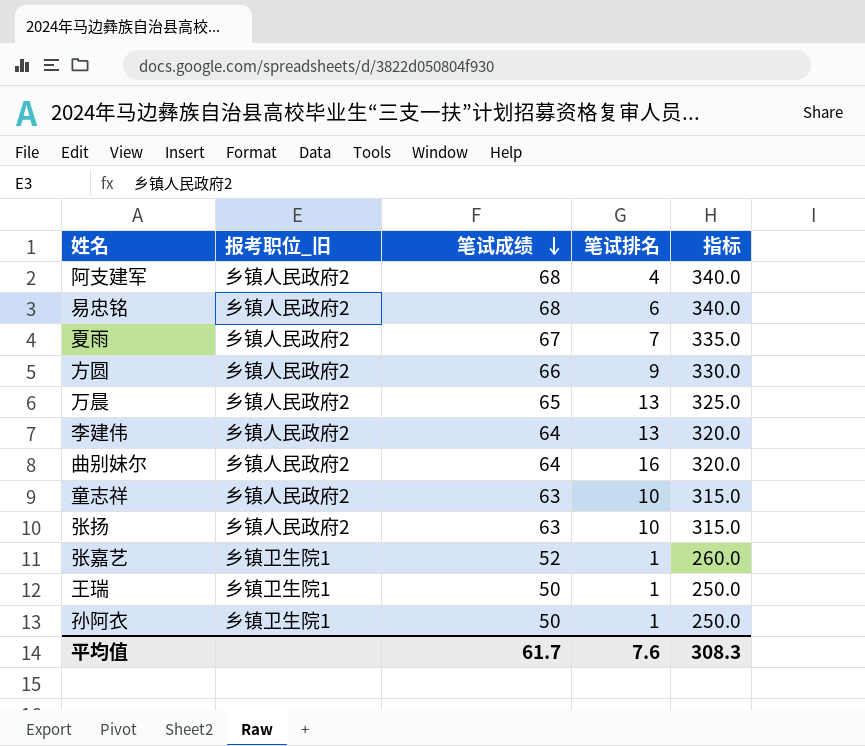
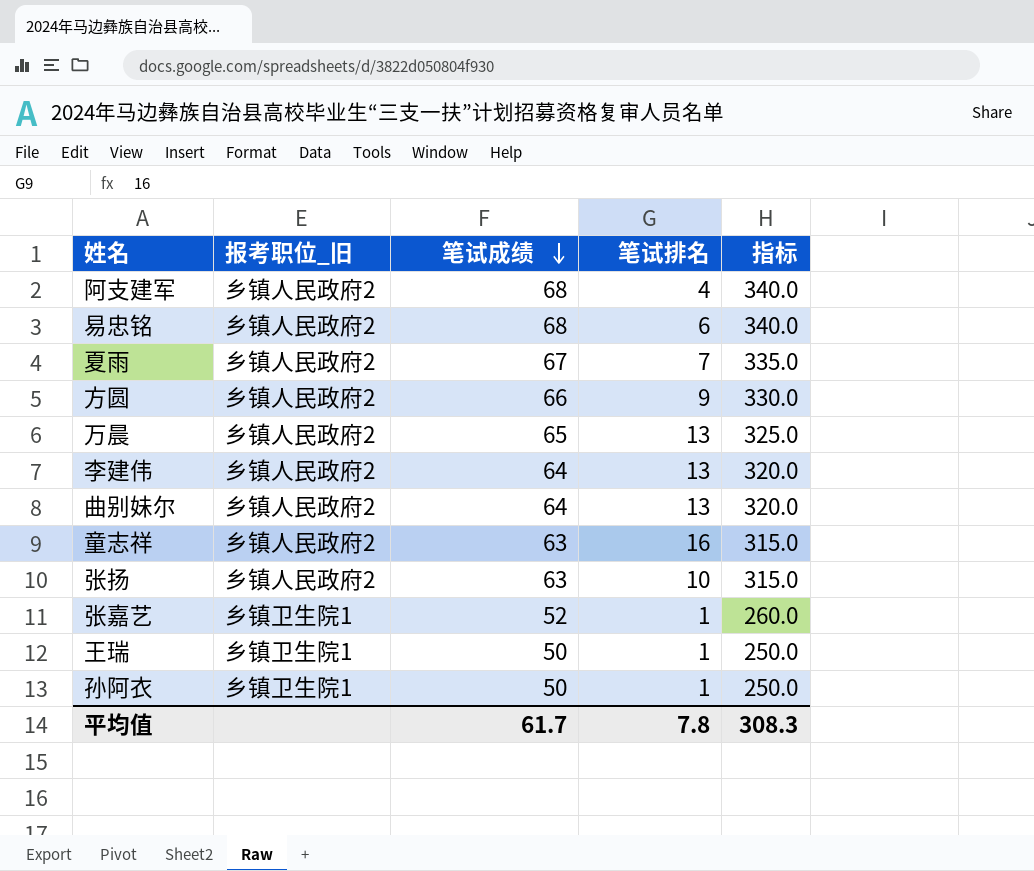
曲别妹尔 | 笔试排名: 16 -> 13
童志祥 | 笔试排名: 10 -> 16
平均值 | 笔试排名: 7.6 -> 7.8

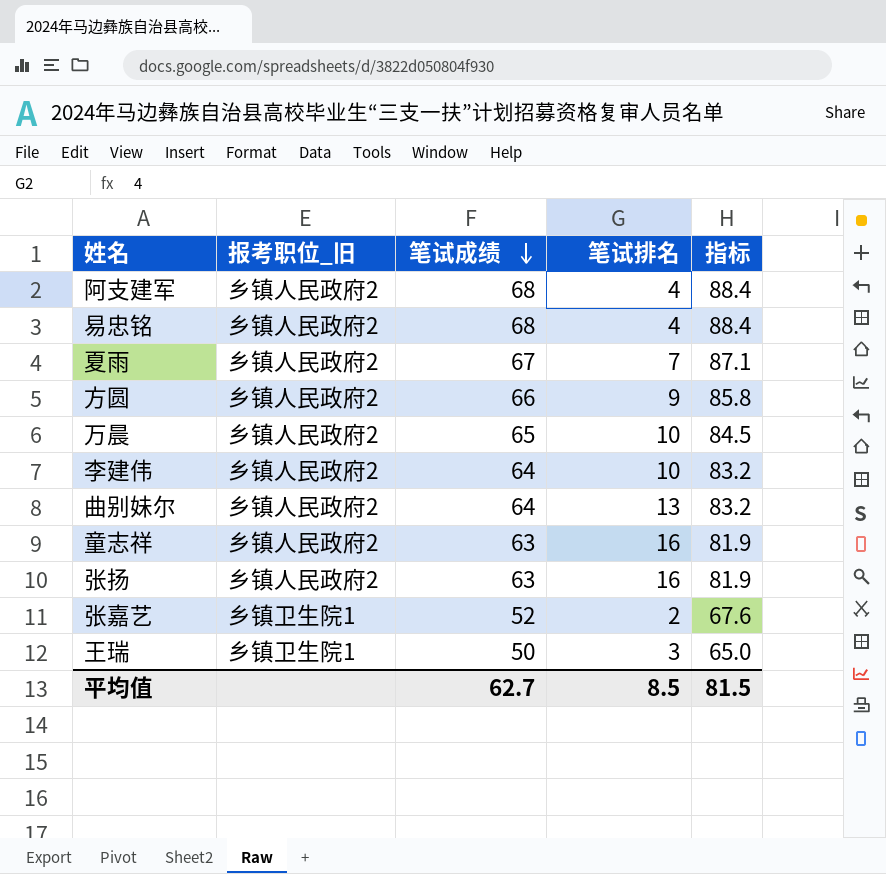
column 指标 | formula: [笔试成绩] * 5 -> [笔试成绩] * 1.3
row 孙阿衣: 乡镇卫生院1 | 50 | 1 | 250.0 -> none
易忠铭 | 笔试排名: 6 -> 4
万晨 | 笔试排名: 13 -> 10
李建伟 | 笔试排名: 13 -> 10
张扬 | 笔试排名: 10 -> 16
张嘉艺 | 笔试排名: 1 -> 2
王瑞 | 笔试排名: 1 -> 3
平均值 | 笔试成绩: 61.7 -> 62.7
平均值 | 笔试排名: 7.8 -> 8.5
平均值 | 指标: 308.3 -> 81.5

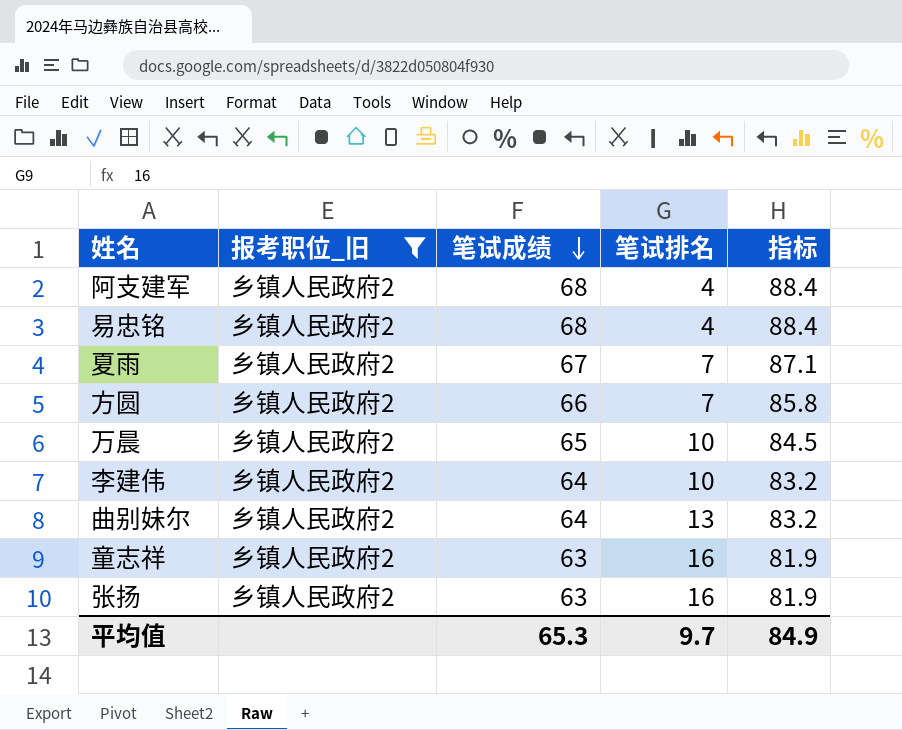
filter: none -> 报考职位_旧 = 乡镇人民政府2
方圆 | 笔试排名: 9 -> 7
平均值 | 笔试成绩: 62.7 -> 65.3
平均值 | 笔试排名: 8.5 -> 9.7
平均值 | 指标: 81.5 -> 84.9

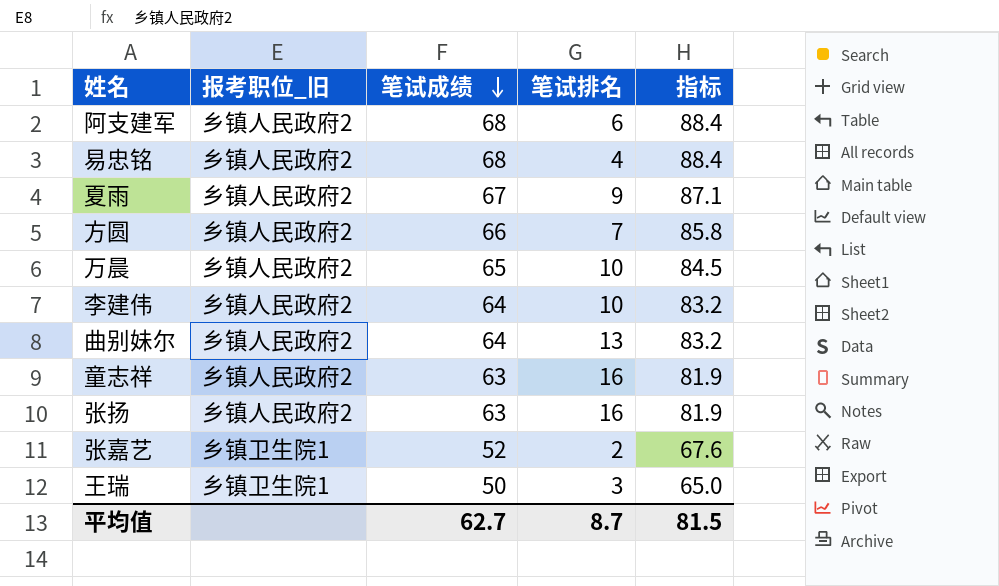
filter: 报考职位_旧 = 乡镇人民政府2 -> none
阿支建军 | 笔试排名: 4 -> 6
夏雨 | 笔试排名: 7 -> 9
平均值 | 笔试成绩: 65.3 -> 62.7
平均值 | 笔试排名: 9.7 -> 8.7
平均值 | 指标: 84.9 -> 81.5

